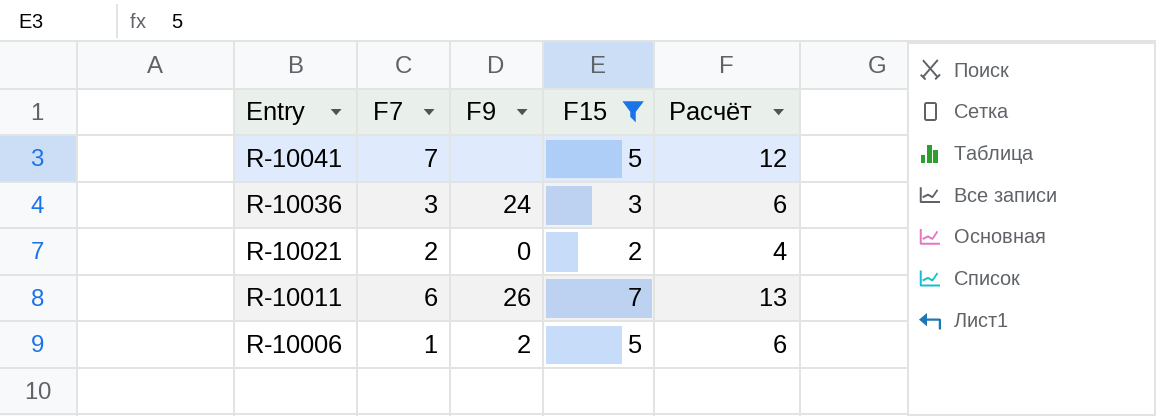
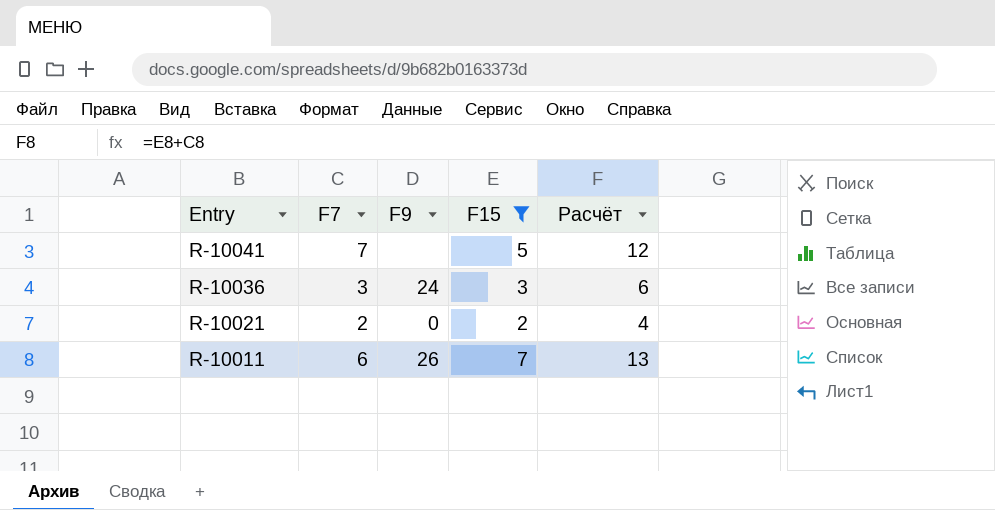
row R-10006: 1 | 2 | 5 | 6 -> none

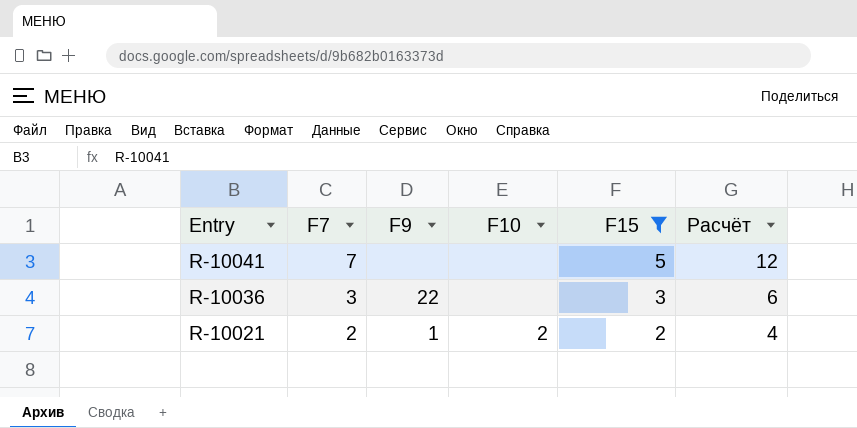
column F10 | position: none -> 4
row R-10011: 6 | 26 | 7 | 13 -> none
R-10036 | F9: 24 -> 22
R-10021 | F9: 0 -> 1

